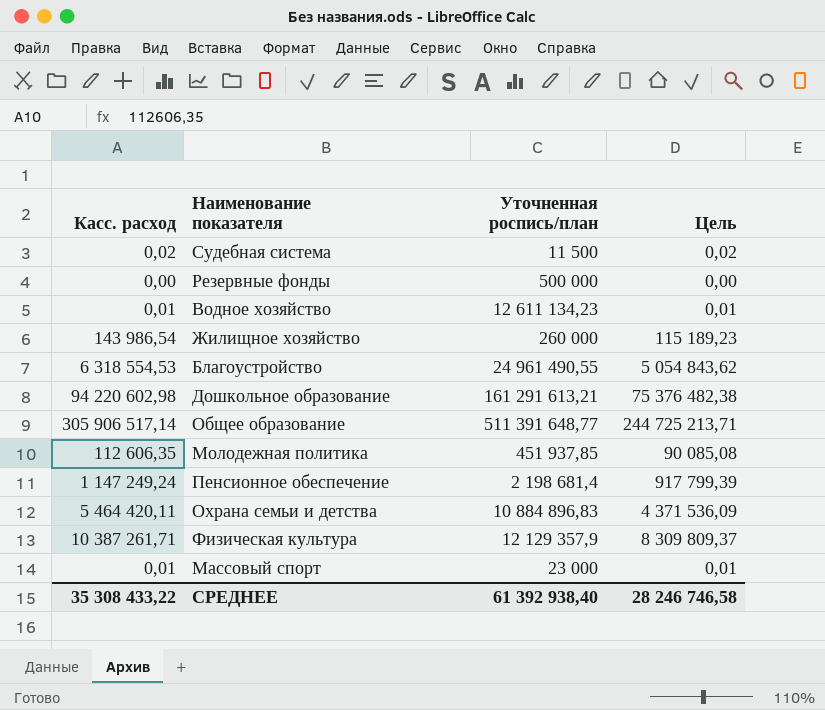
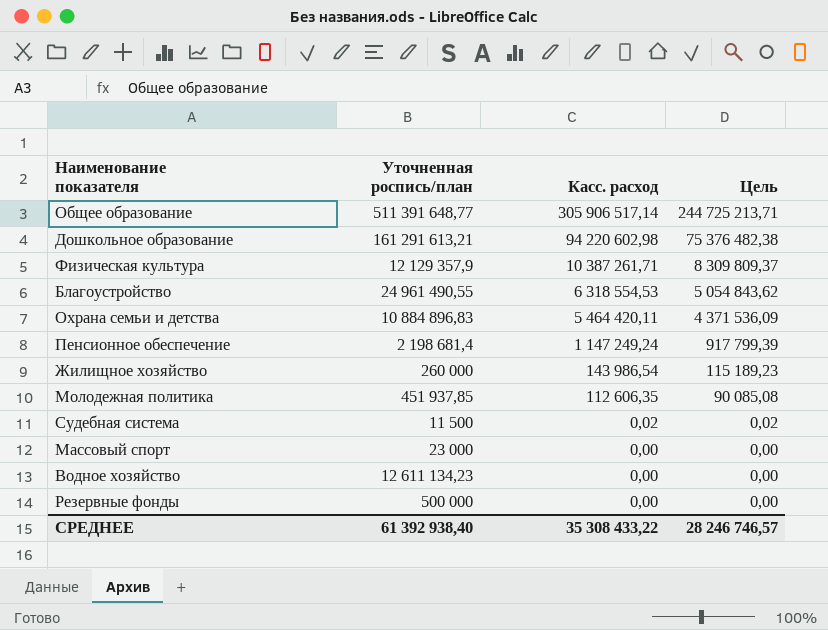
row order: none -> Касс. расход descending
column Касс. расход | position: 1 -> 3
Массовый спорт | Касс. расход: 0,01 -> 0,00
Массовый спорт | Цель: 0,01 -> 0,00
Водное хозяйство | Касс. расход: 0,01 -> 0,00
Водное хозяйство | Цель: 0,01 -> 0,00
СРЕДНЕЕ | Цель: 28 246 746,58 -> 28 246 746,57

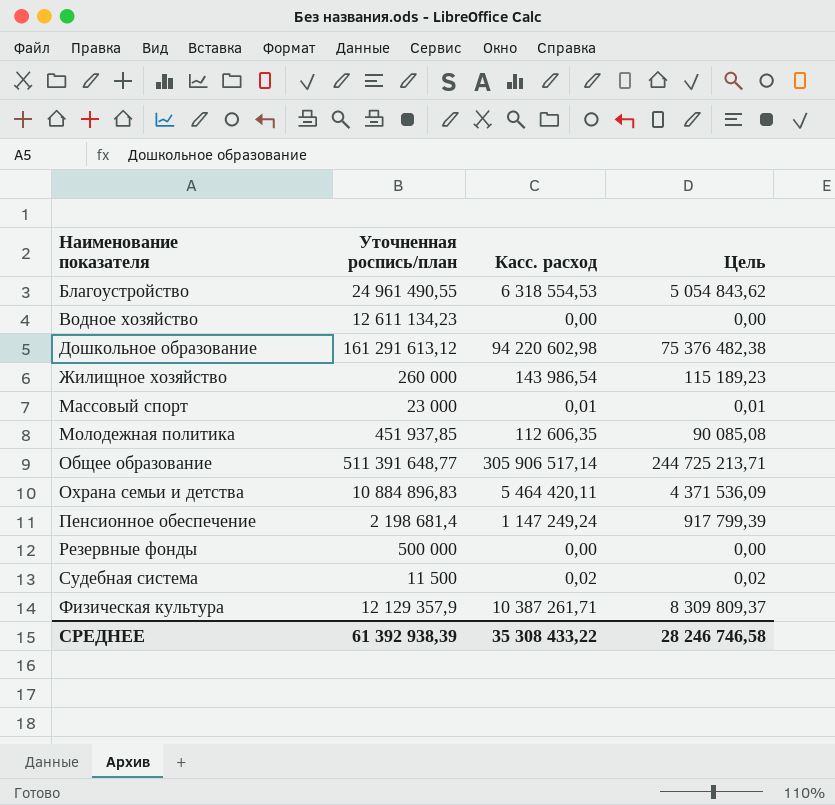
row order: Касс. расход descending -> Наименование показателя ascending
Дошкольное образование | Уточненная роспись/план: 161 291 613,21 -> 161 291 613,12
Массовый спорт | Касс. расход: 0,00 -> 0,01
Массовый спорт | Цель: 0,00 -> 0,01
СРЕДНЕЕ | Уточненная роспись/план: 61 392 938,40 -> 61 392 938,39
СРЕДНЕЕ | Цель: 28 246 746,57 -> 28 246 746,58

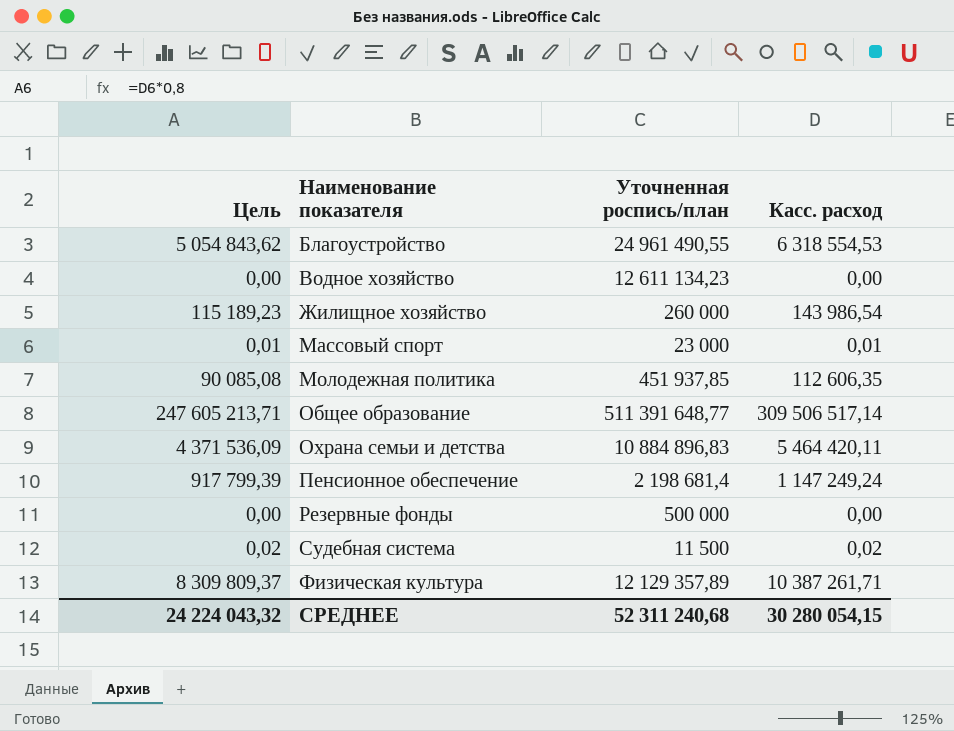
column Цель | position: 4 -> 1
row Дошкольное образование: 161 291 613,12 | 94 220 602,98 | 75 376 482,38 -> none
Общее образование | Цель: 244 725 213,71 -> 247 605 213,71
Общее образование | Касс. расход: 305 906 517,14 -> 309 506 517,14
Физическая культура | Уточненная роспись/план: 12 129 357,9 -> 12 129 357,89
СРЕДНЕЕ | Цель: 28 246 746,58 -> 24 224 043,32
СРЕДНЕЕ | Уточненная роспись/план: 61 392 938,39 -> 52 311 240,68
СРЕДНЕЕ | Касс. расход: 35 308 433,22 -> 30 280 054,15

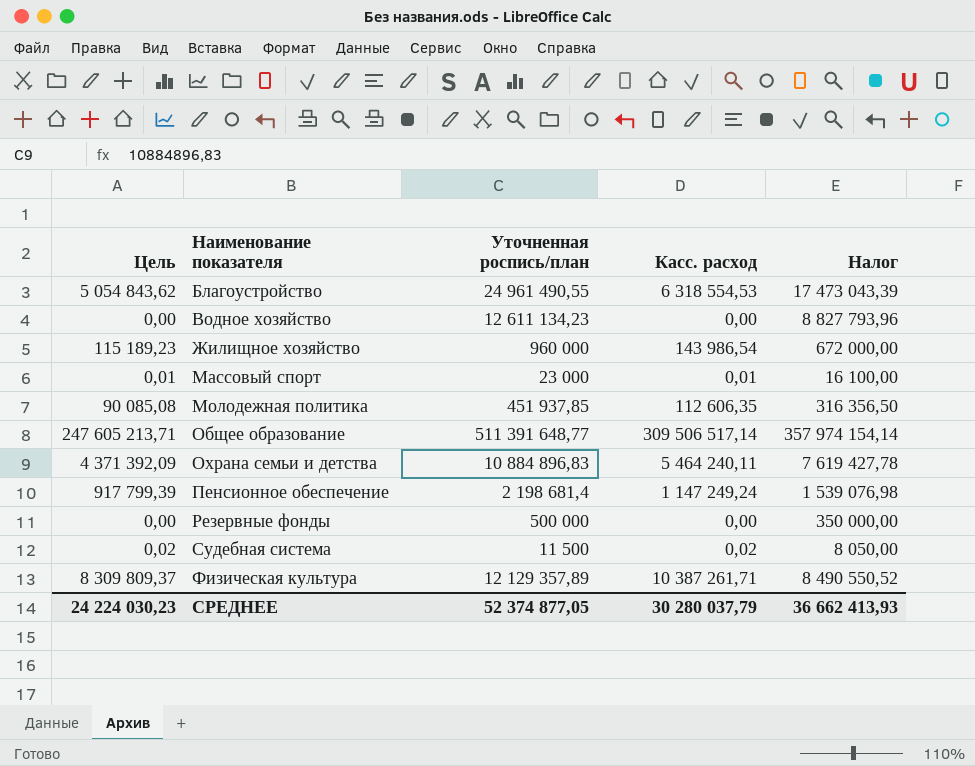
column Налог | formula: none -> [Уточненная роспись/план] * 0,7
Жилищное хозяйство | Уточненная роспись/план: 260 000 -> 960 000
Охрана семьи и детства | Цель: 4 371 536,09 -> 4 371 392,09
Охрана семьи и детства | Касс. расход: 5 464 420,11 -> 5 464 240,11
СРЕДНЕЕ | Цель: 24 224 043,32 -> 24 224 030,23
СРЕДНЕЕ | Уточненная роспись/план: 52 311 240,68 -> 52 374 877,05
СРЕДНЕЕ | Касс. расход: 30 280 054,15 -> 30 280 037,79

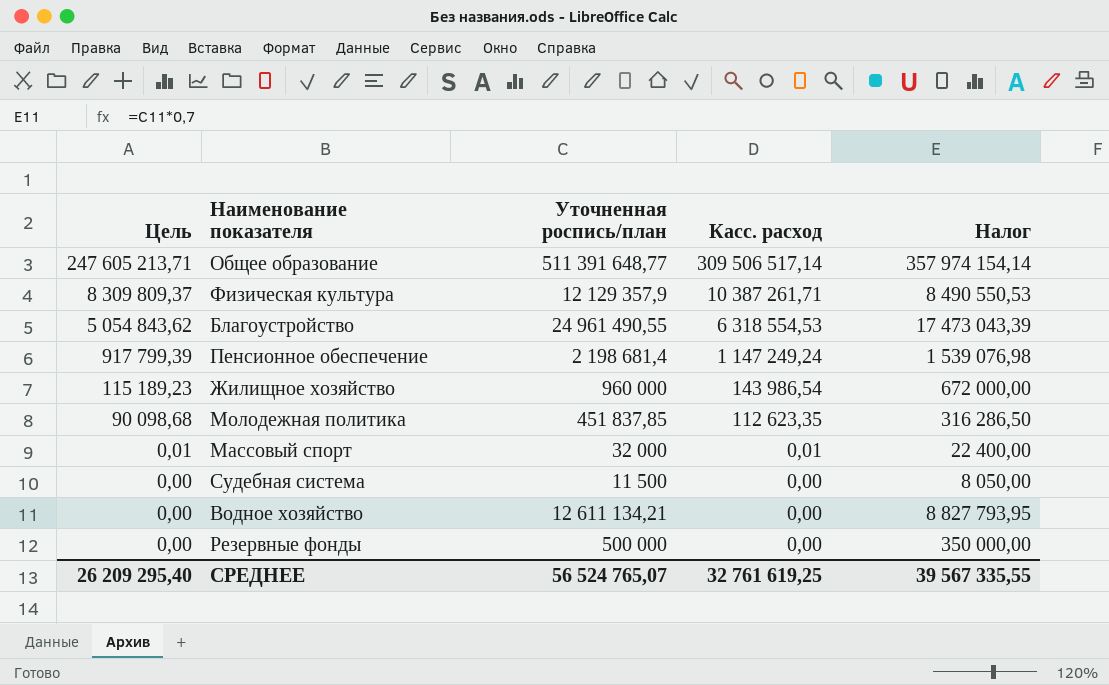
row order: Наименование показателя ascending -> Цель descending
row Охрана семьи и детства: 4 371 392,09 | 10 884 896,83 | 5 464 240,11 | 7 619 427,78 -> none
Физическая культура | Уточненная роспись/план: 12 129 357,89 -> 12 129 357,9
Физическая культура | Налог: 8 490 550,52 -> 8 490 550,53
Молодежная политика | Цель: 90 085,08 -> 90 098,68
Молодежная политика | Уточненная роспись/план: 451 937,85 -> 451 837,85
Молодежная политика | Касс. расход: 112 606,35 -> 112 623,35
Молодежная политика | Налог: 316 356,50 -> 316 286,50
Массовый спорт | Уточненная роспись/план: 23 000 -> 32 000
Массовый спорт | Налог: 16 100,00 -> 22 400,00
Судебная система | Цель: 0,02 -> 0,00
Судебная система | Касс. расход: 0,02 -> 0,00
Водное хозяйство | Уточненная роспись/план: 12 611 134,23 -> 12 611 134,21
Водное хозяйство | Налог: 8 827 793,96 -> 8 827 793,95
СРЕДНЕЕ | Цель: 24 224 030,23 -> 26 209 295,40
СРЕДНЕЕ | Уточненная роспись/план: 52 374 877,05 -> 56 524 765,07
СРЕДНЕЕ | Касс. расход: 30 280 037,79 -> 32 761 619,25
СРЕДНЕЕ | Налог: 36 662 413,93 -> 39 567 335,55

